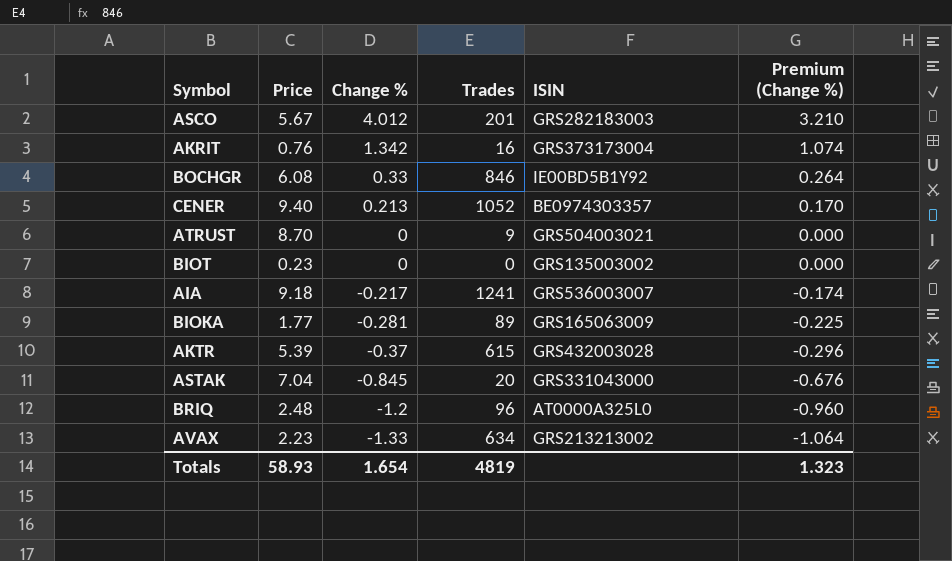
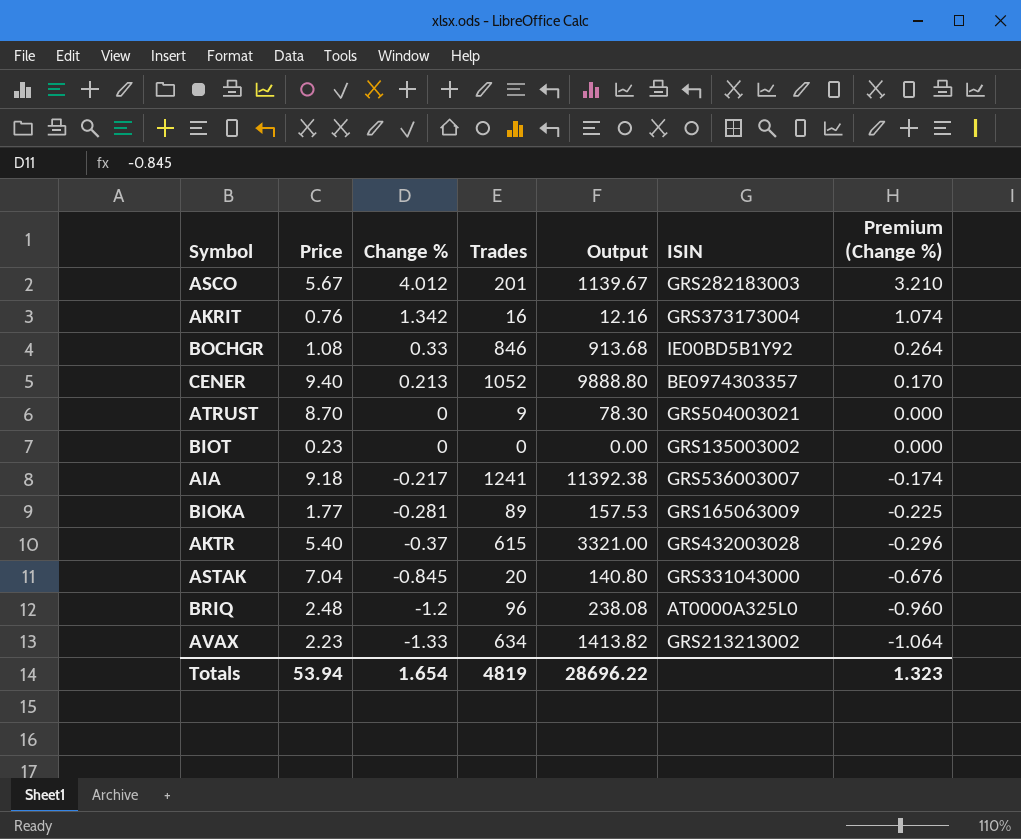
column Output | formula: none -> [Price] * [Trades]
BOCHGR | Price: 6.08 -> 1.08
AKTR | Price: 5.39 -> 5.40
Totals | Price: 58.93 -> 53.94

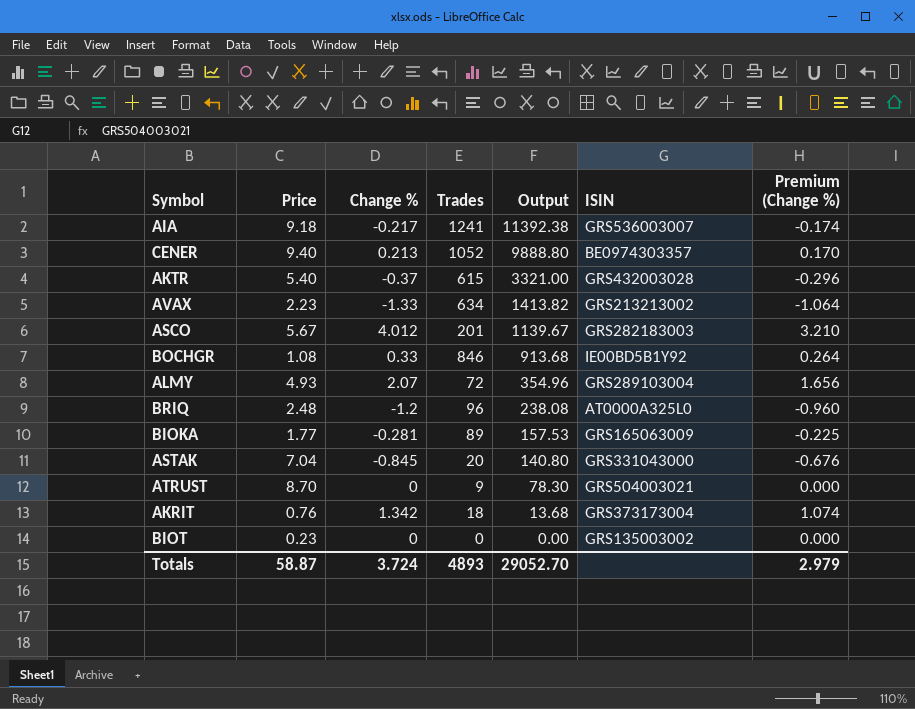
row order: Change % descending -> Output descending
row ALMY: none -> 4.93 | 2.07 | 72 | 354.96 | GRS289103004 | 1.656
AKRIT | Trades: 16 -> 18
AKRIT | Output: 12.16 -> 13.68
Totals | Price: 53.94 -> 58.87
Totals | Change %: 1.654 -> 3.724
Totals | Trades: 4819 -> 4893
Totals | Output: 28696.22 -> 29052.70
Totals | Premium (Change %): 1.323 -> 2.979

